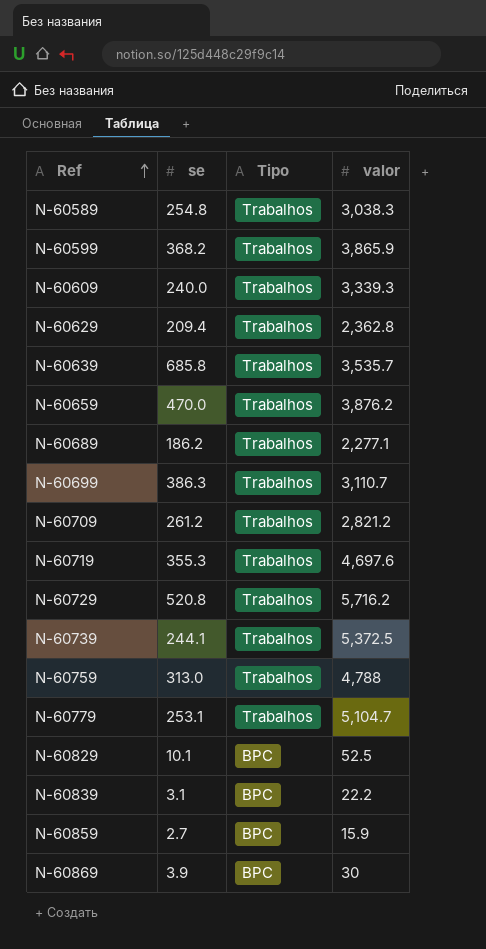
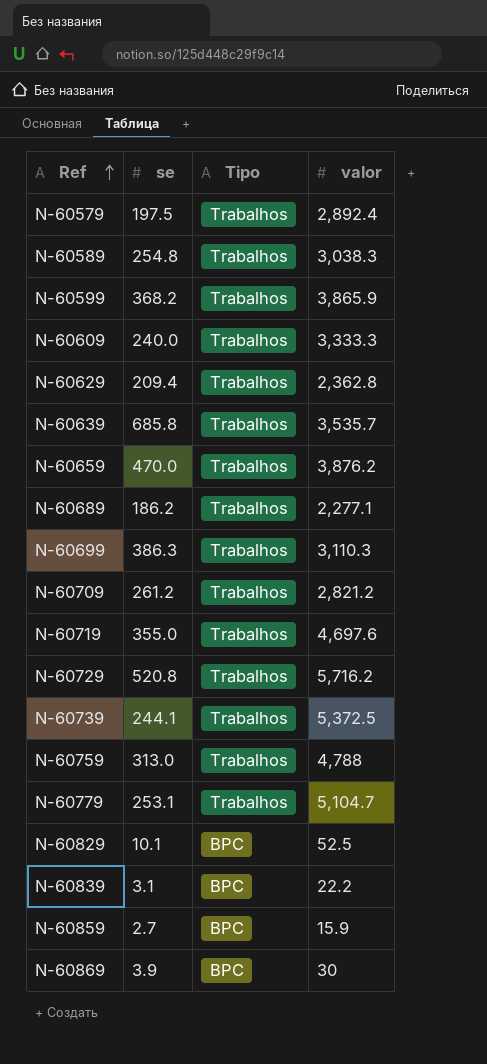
row N-60579: none -> 197.5 | Trabalhos | 2,892.4
N-60609 | valor: 3,339.3 -> 3,333.3
N-60699 | valor: 3,110.7 -> 3,110.3
N-60719 | se: 355.3 -> 355.0

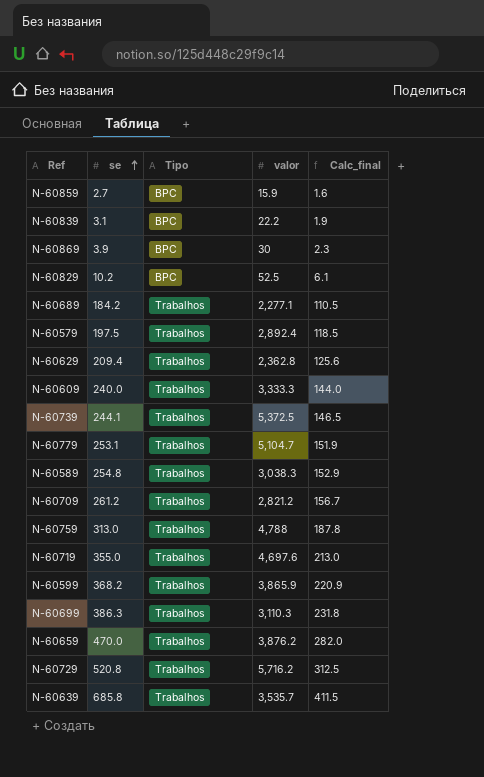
row order: Ref ascending -> se ascending
column Calc_final | formula: none -> [se] * 0.6
N-60829 | se: 10.1 -> 10.2
N-60689 | se: 186.2 -> 184.2

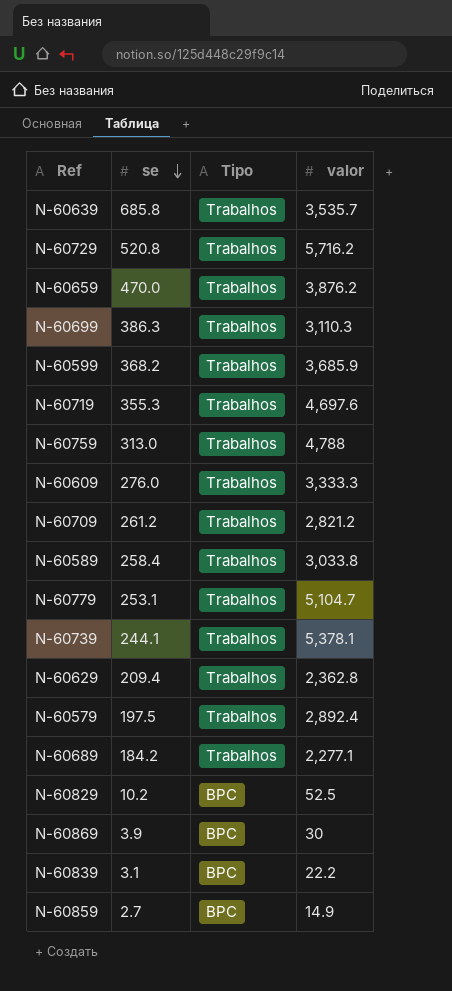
row order: se ascending -> se descending
column Calc_final | formula: [se] * 0.6 -> none
N-60599 | valor: 3,865.9 -> 3,685.9
N-60719 | se: 355.0 -> 355.3
N-60609 | se: 240.0 -> 276.0
N-60589 | se: 254.8 -> 258.4
N-60589 | valor: 3,038.3 -> 3,033.8
N-60739 | valor: 5,372.5 -> 5,378.1
N-60859 | valor: 15.9 -> 14.9

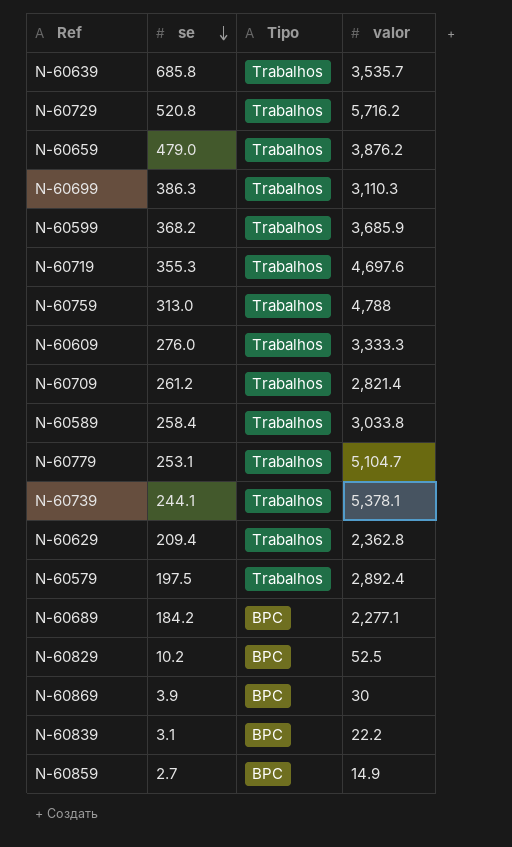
N-60659 | se: 470.0 -> 479.0
N-60709 | valor: 2,821.2 -> 2,821.4
N-60689 | Tipo: Trabalhos -> BPC

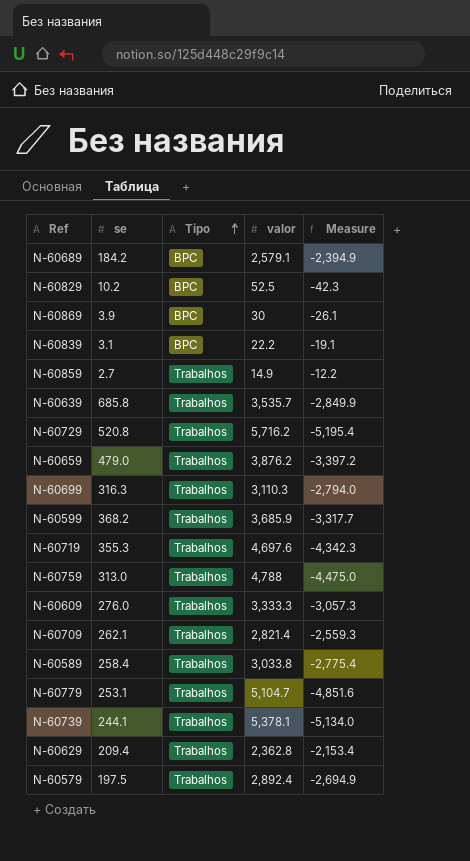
row order: se descending -> Tipo ascending
column Measure | formula: none -> [se] - [valor]
N-60689 | valor: 2,277.1 -> 2,579.1
N-60859 | Tipo: BPC -> Trabalhos
N-60699 | se: 386.3 -> 316.3
N-60709 | se: 261.2 -> 262.1

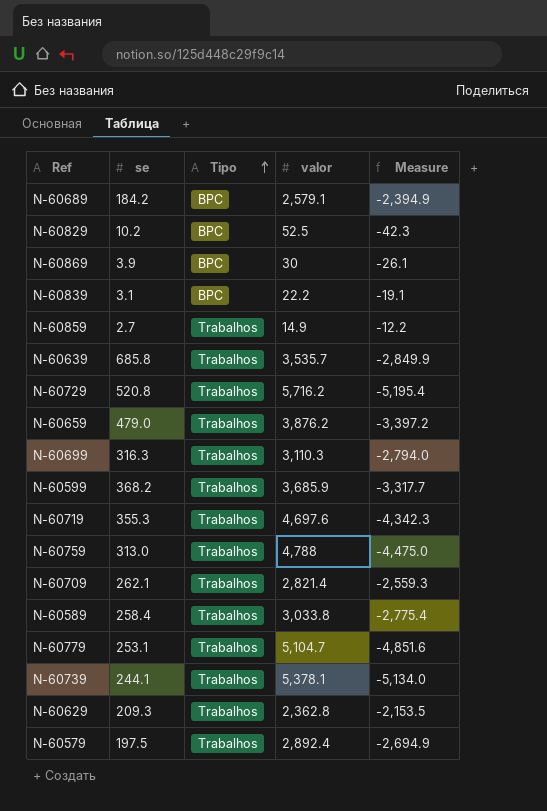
row N-60609: 276.0 | Trabalhos | 3,333.3 | -3,057.3 -> none
N-60629 | se: 209.4 -> 209.3
N-60629 | Measure: -2,153.4 -> -2,153.5

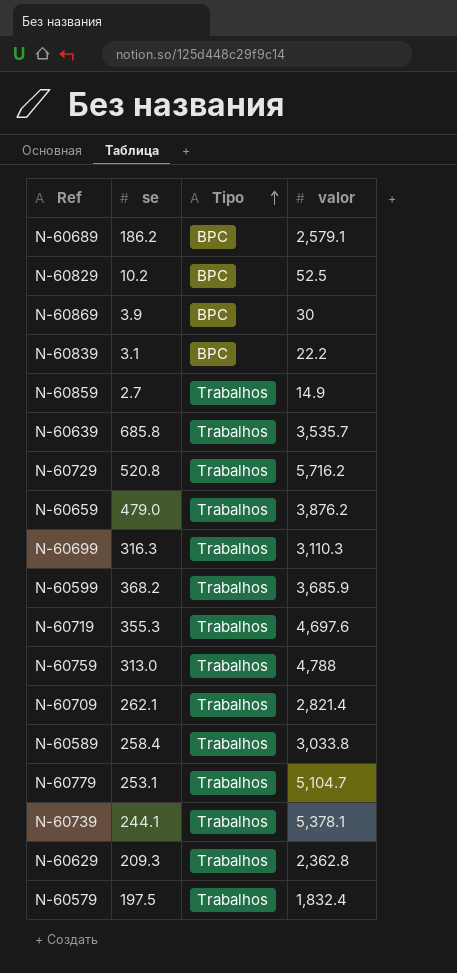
column Measure | formula: [se] - [valor] -> none
N-60689 | se: 184.2 -> 186.2
N-60579 | valor: 2,892.4 -> 1,832.4

